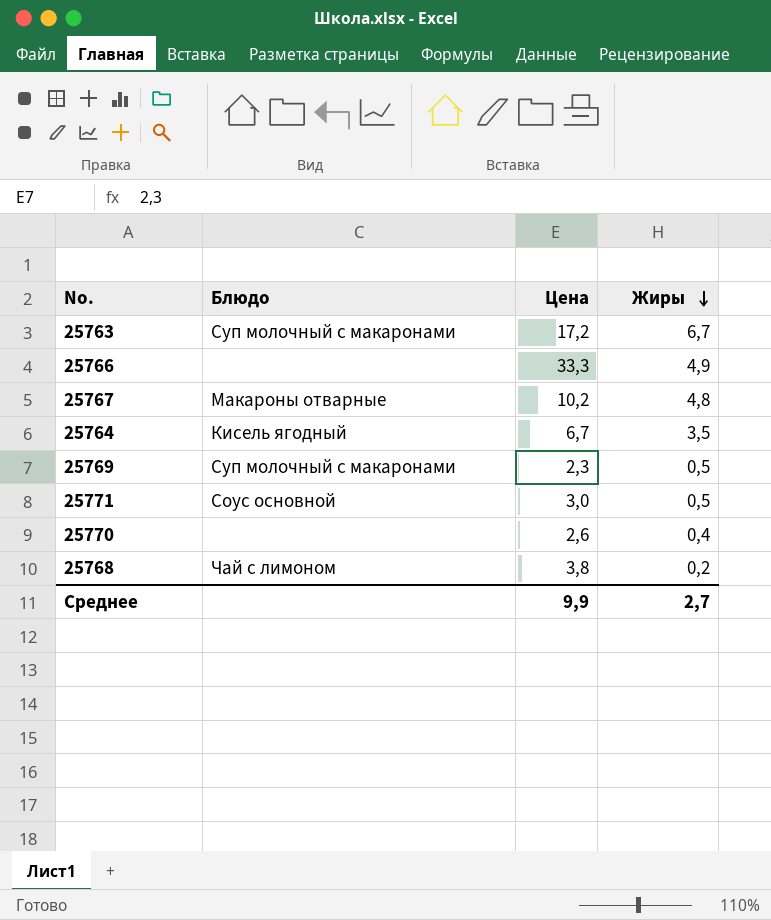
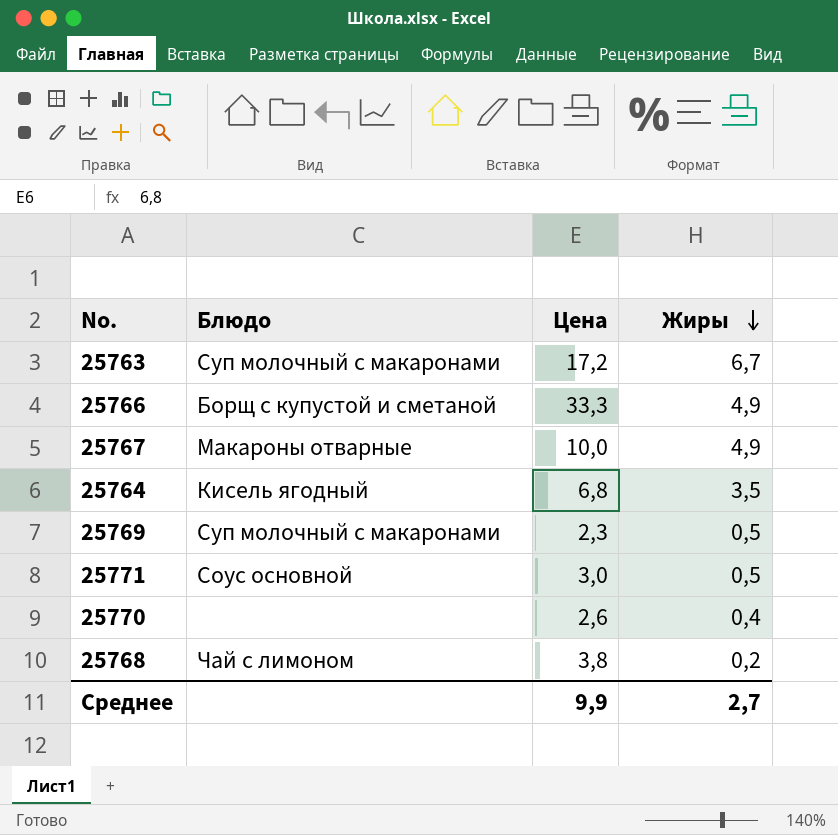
25766 | Блюдо: none -> Борщ с купустой и сметаной
25767 | Цена: 10,2 -> 10,0
25767 | Жиры: 4,8 -> 4,9
25764 | Цена: 6,7 -> 6,8

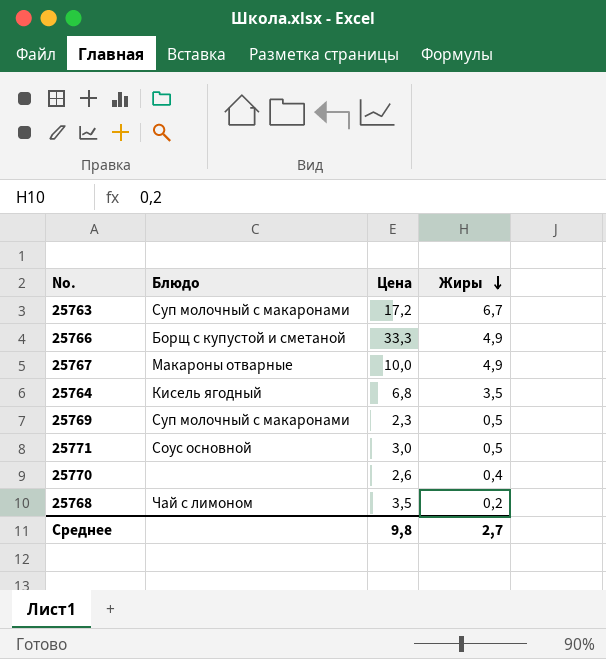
25768 | Цена: 3,8 -> 3,5
Среднее | Цена: 9,9 -> 9,8

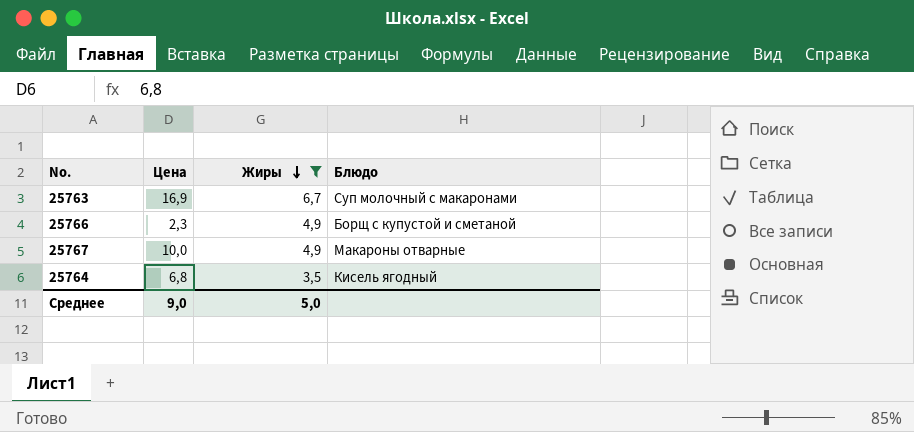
filter: none -> Жиры >= 3,5
column Блюдо | position: 2 -> 4
25763 | Цена: 17,2 -> 16,9
25766 | Цена: 33,3 -> 2,3
Среднее | Цена: 9,8 -> 9,0
Среднее | Жиры: 2,7 -> 5,0

